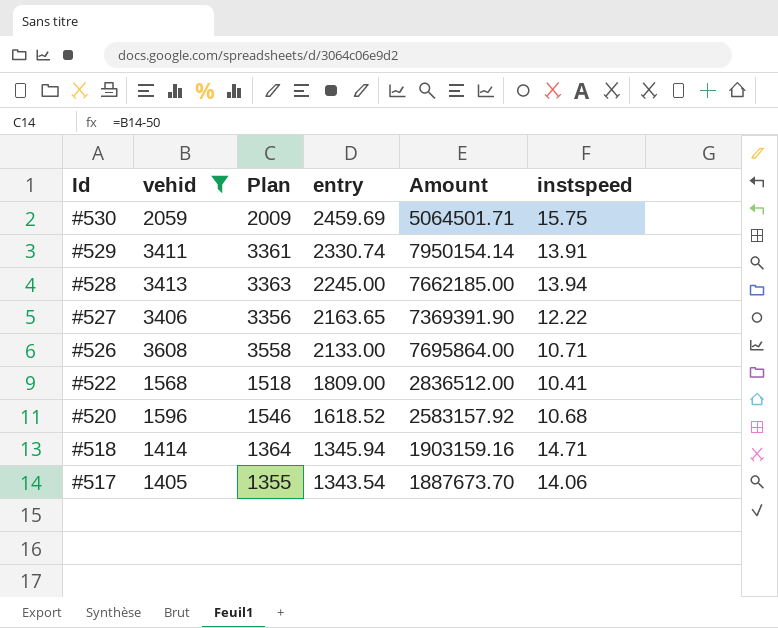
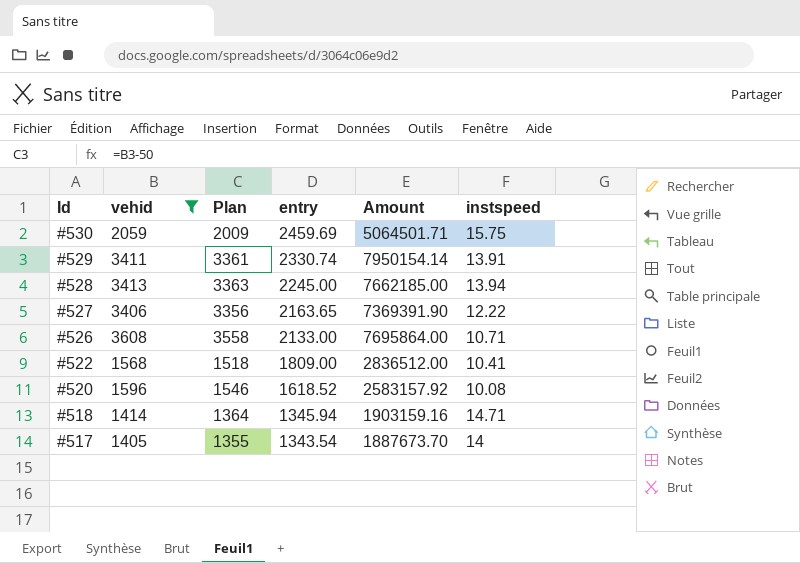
#520 | instspeed: 10.68 -> 10.08
#517 | instspeed: 14.06 -> 14

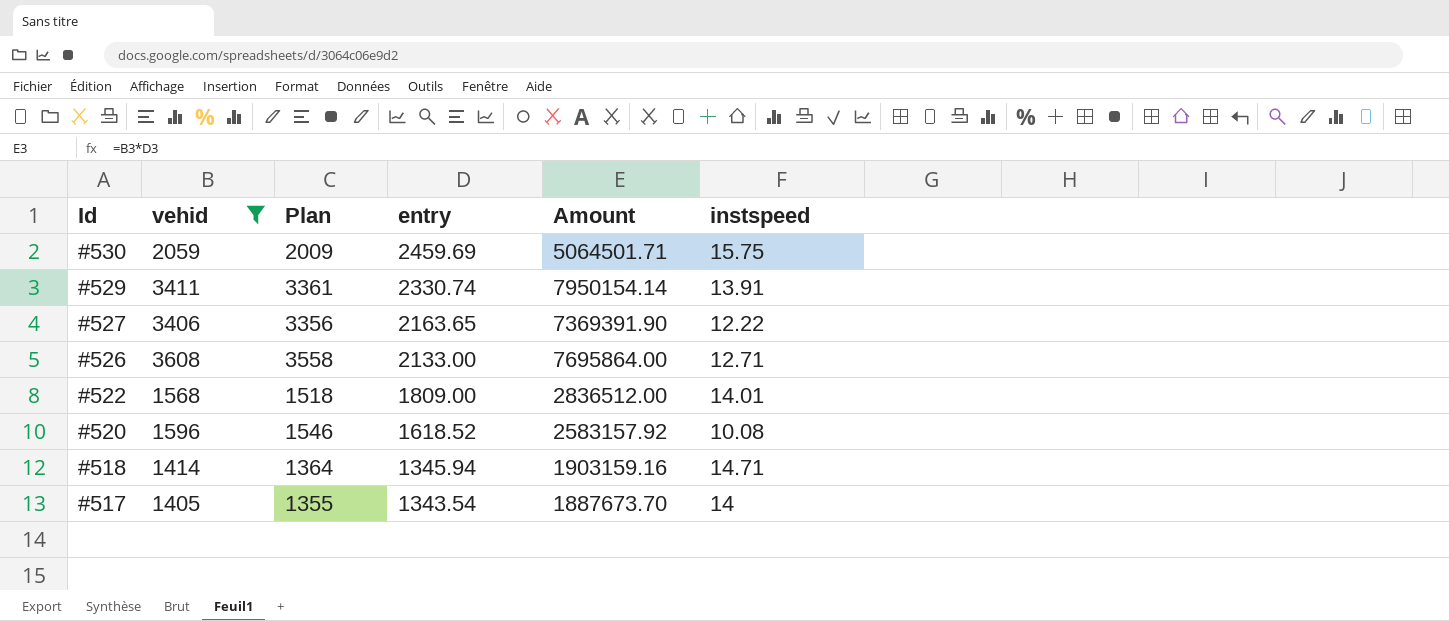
row #528: 3413 | 3363 | 2245.00 | 7662185.00 | 13.94 -> none
#526 | instspeed: 10.71 -> 12.71
#522 | instspeed: 10.41 -> 14.01

